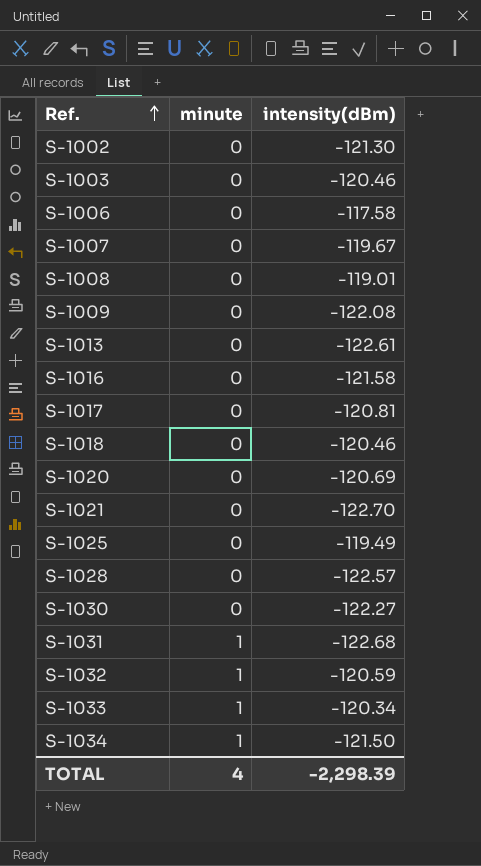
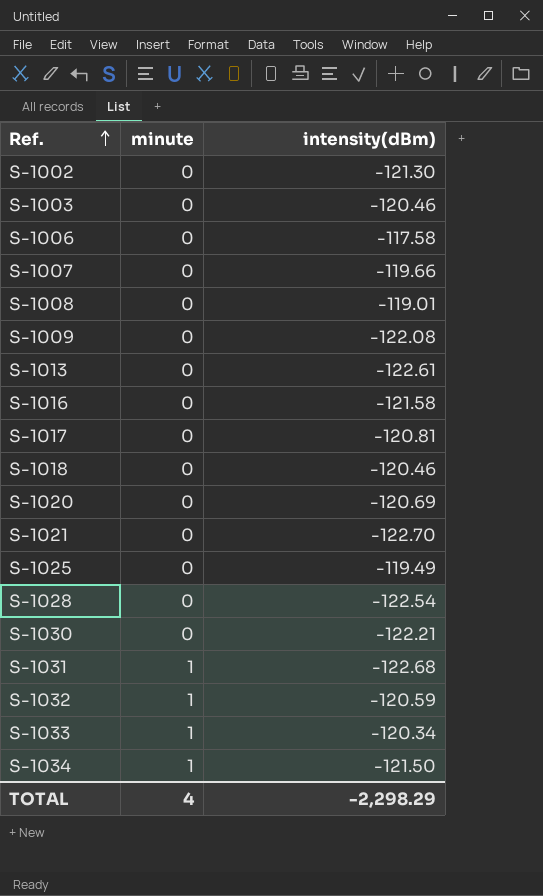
S-1007 | intensity(dBm): -119.67 -> -119.66
S-1028 | intensity(dBm): -122.57 -> -122.54
S-1030 | intensity(dBm): -122.27 -> -122.21
TOTAL | intensity(dBm): -2,298.39 -> -2,298.29

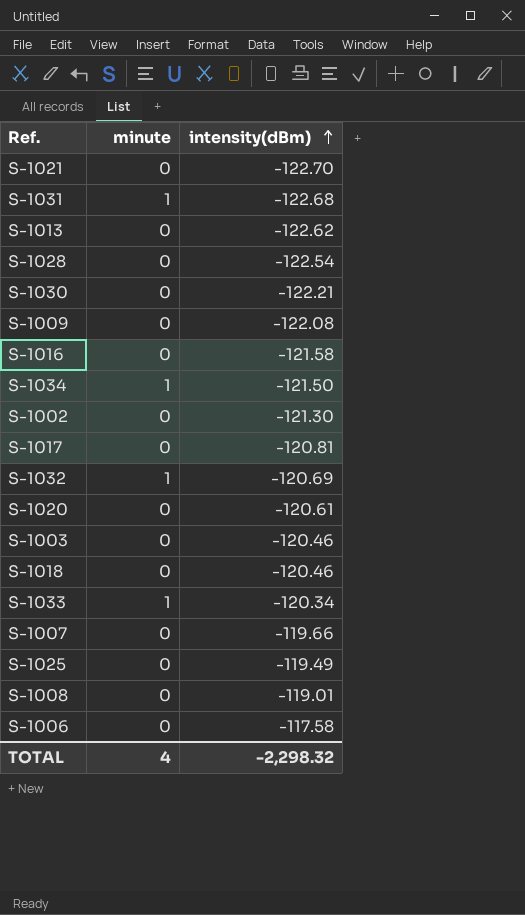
row order: Ref. ascending -> intensity(dBm) ascending
S-1013 | intensity(dBm): -122.61 -> -122.62
S-1032 | intensity(dBm): -120.59 -> -120.69
S-1020 | intensity(dBm): -120.69 -> -120.61
TOTAL | intensity(dBm): -2,298.29 -> -2,298.32

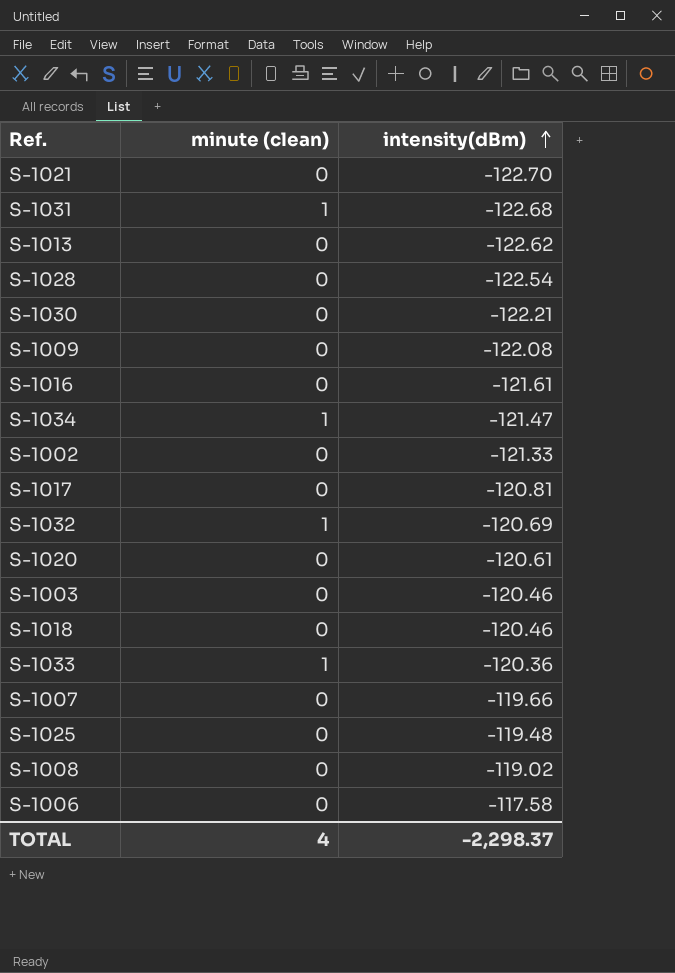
column name: minute -> minute (clean)
S-1016 | intensity(dBm): -121.58 -> -121.61
S-1034 | intensity(dBm): -121.50 -> -121.47
S-1002 | intensity(dBm): -121.30 -> -121.33
S-1033 | intensity(dBm): -120.34 -> -120.36
S-1025 | intensity(dBm): -119.49 -> -119.48
S-1008 | intensity(dBm): -119.01 -> -119.02
TOTAL | intensity(dBm): -2,298.32 -> -2,298.37

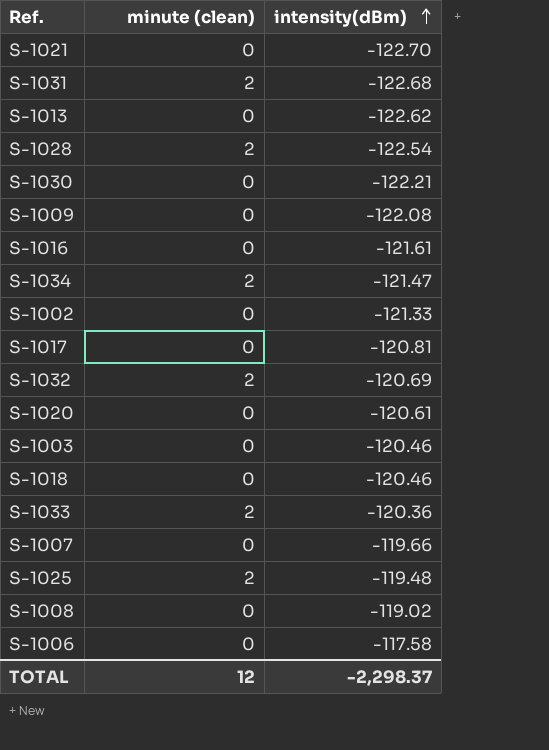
S-1031 | minute (clean): 1 -> 2
S-1028 | minute (clean): 0 -> 2
S-1034 | minute (clean): 1 -> 2
S-1032 | minute (clean): 1 -> 2
S-1033 | minute (clean): 1 -> 2
S-1025 | minute (clean): 0 -> 2
TOTAL | minute (clean): 4 -> 12

